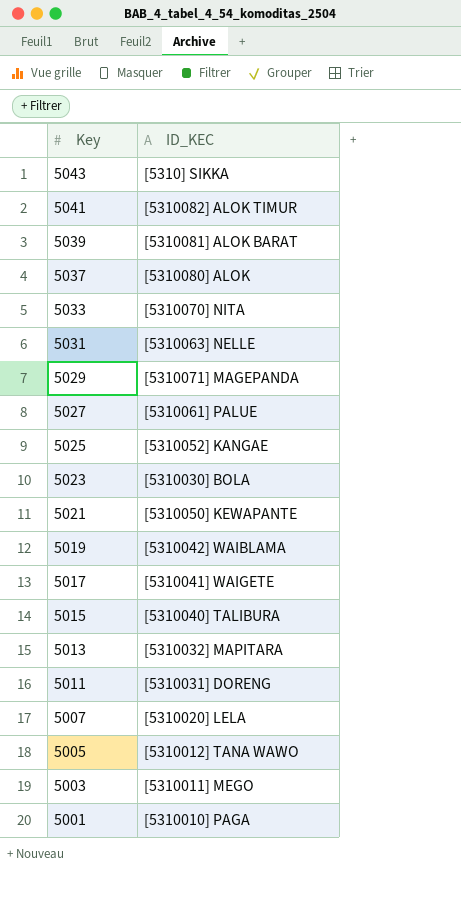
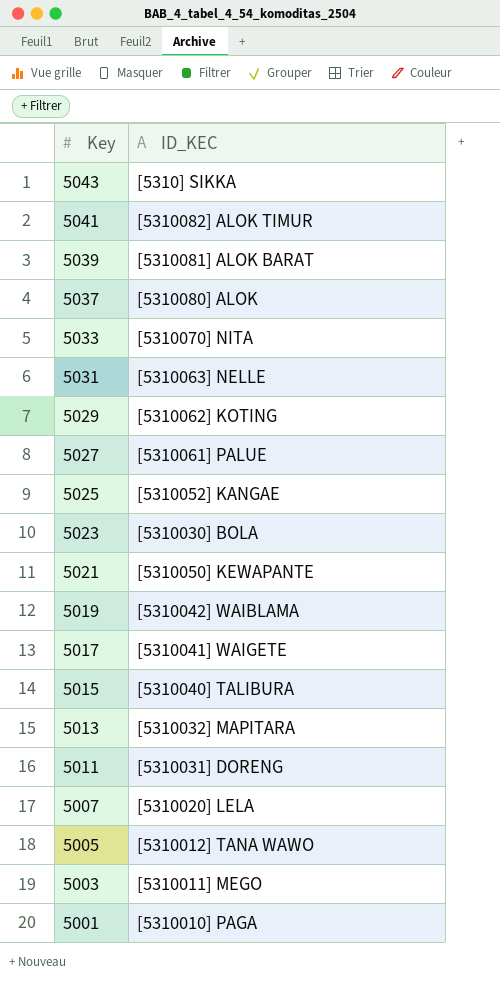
5029 | ID_KEC: [5310071] MAGEPANDA -> [5310062] KOTING

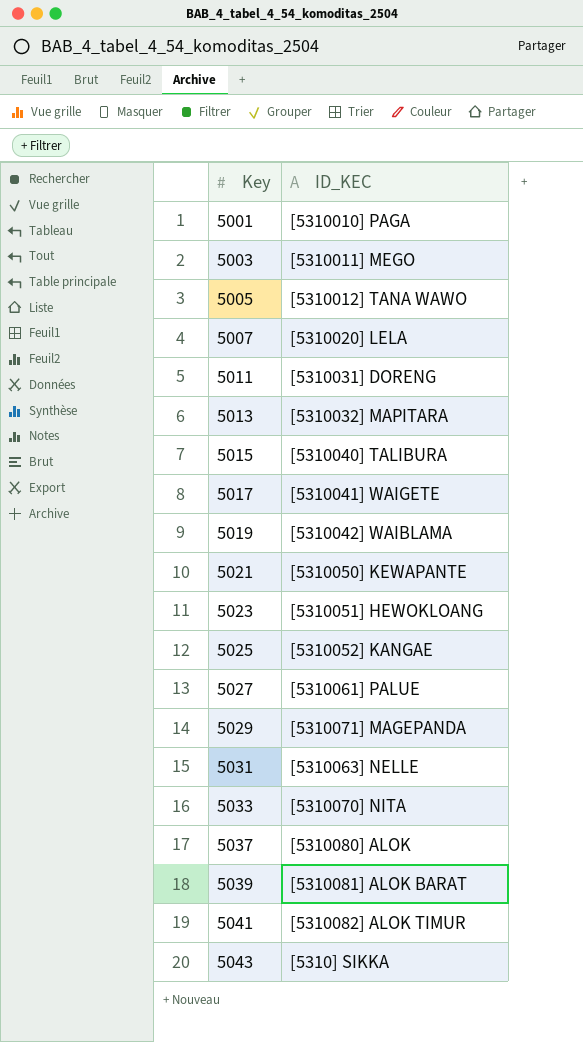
row order: Key descending -> Key ascending
5023 | ID_KEC: [5310030] BOLA -> [5310051] HEWOKLOANG
5029 | ID_KEC: [5310062] KOTING -> [5310071] MAGEPANDA

